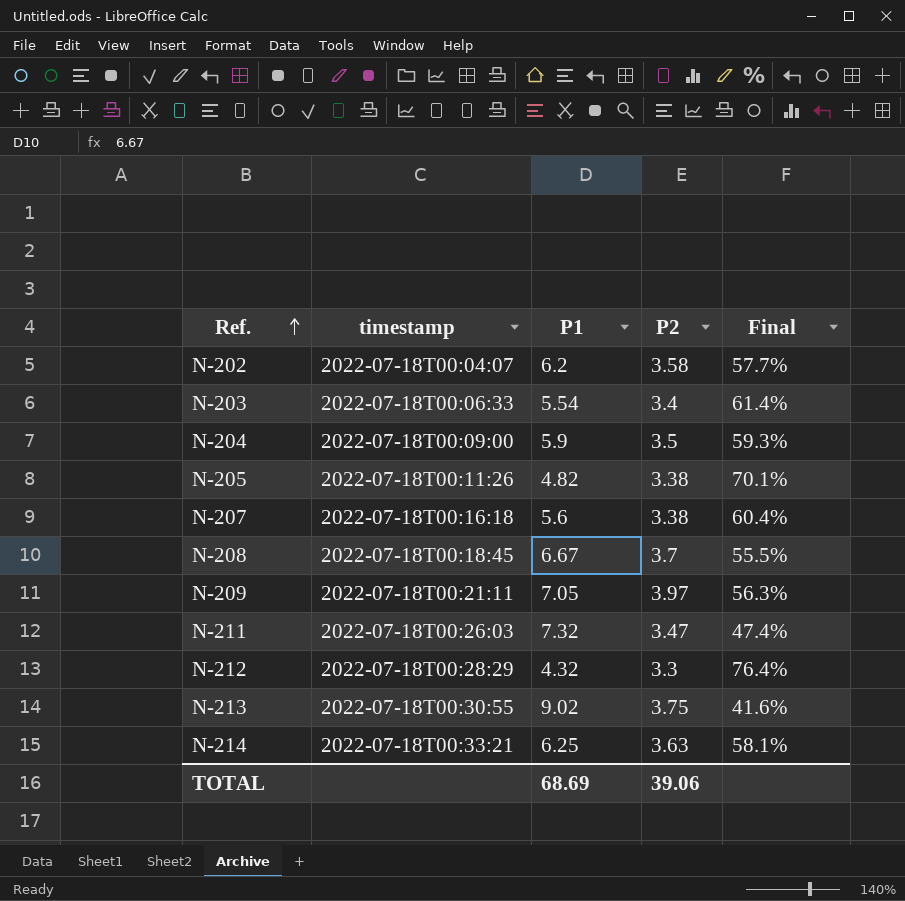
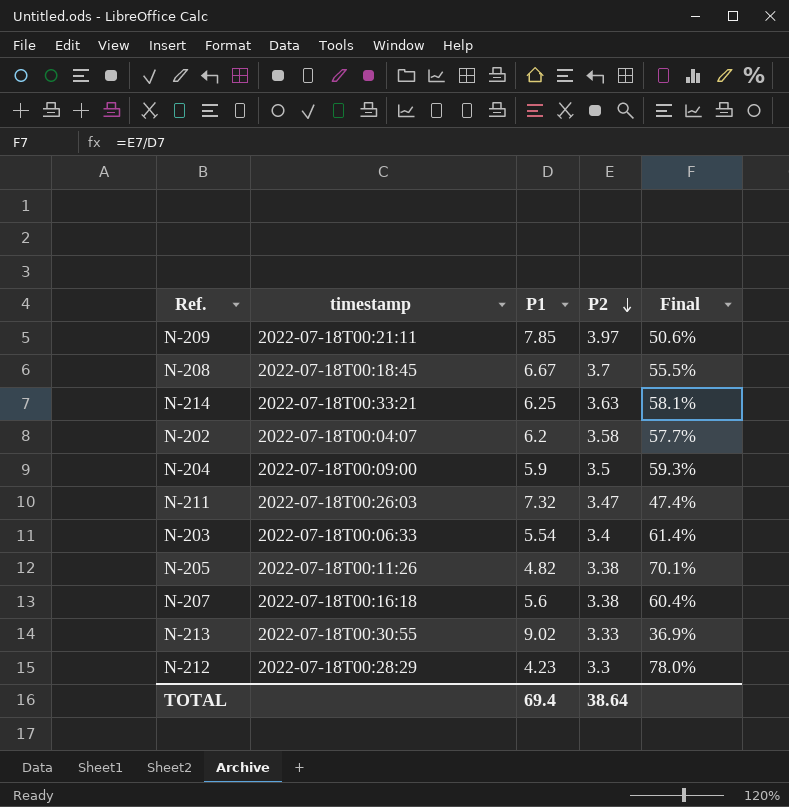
row order: Ref. ascending -> P2 descending
N-209 | P1: 7.05 -> 7.85
N-209 | Final: 56.3% -> 50.6%
N-213 | P2: 3.75 -> 3.33
N-213 | Final: 41.6% -> 36.9%
N-212 | P1: 4.32 -> 4.23
N-212 | Final: 76.4% -> 78.0%
TOTAL | P1: 68.69 -> 69.4
TOTAL | P2: 39.06 -> 38.64

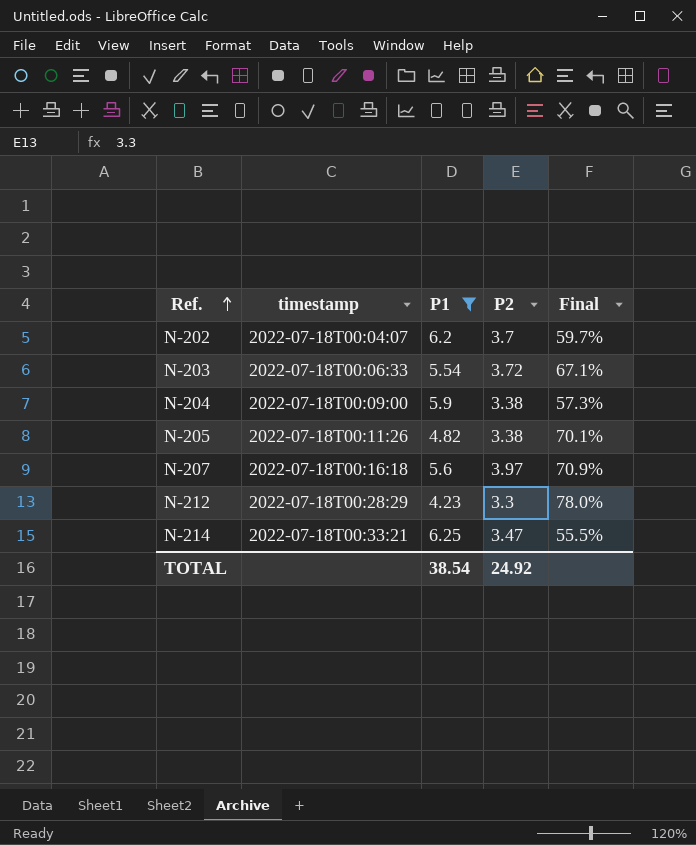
filter: none -> P1 <= 6.25
row order: P2 descending -> Ref. ascending
N-202 | P2: 3.58 -> 3.7
N-202 | Final: 57.7% -> 59.7%
N-203 | P2: 3.4 -> 3.72
N-203 | Final: 61.4% -> 67.1%
N-204 | P2: 3.5 -> 3.38
N-204 | Final: 59.3% -> 57.3%
N-207 | P2: 3.38 -> 3.97
N-207 | Final: 60.4% -> 70.9%
N-214 | P2: 3.63 -> 3.47
N-214 | Final: 58.1% -> 55.5%
TOTAL | P1: 69.4 -> 38.54
TOTAL | P2: 38.64 -> 24.92

